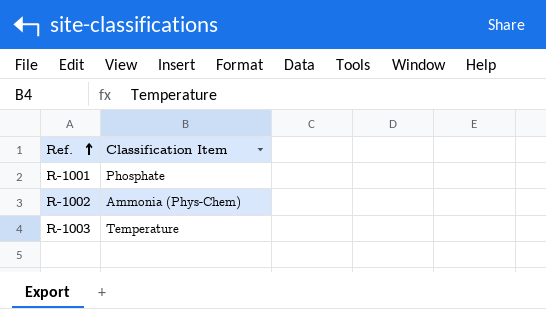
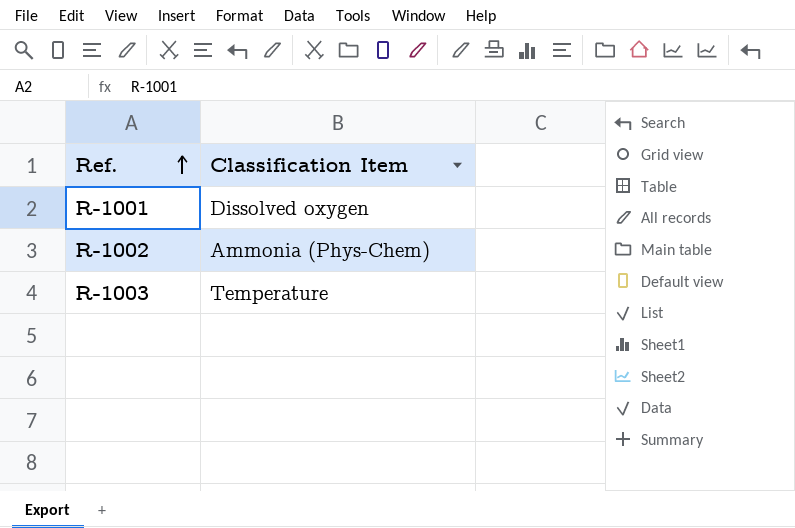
R-1001 | Classification Item: Phosphate -> Dissolved oxygen

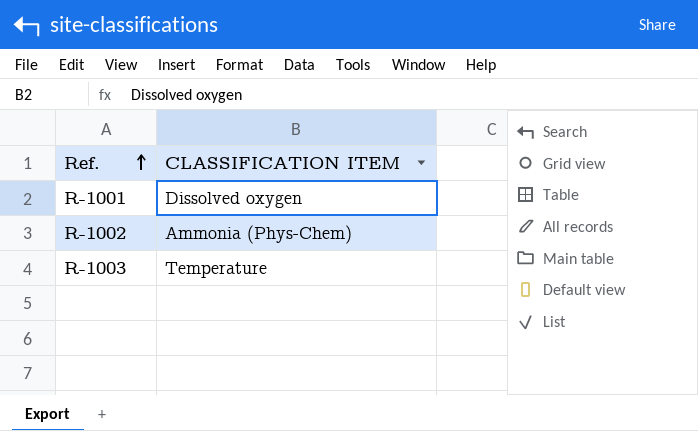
column name: Classification Item -> CLASSIFICATION ITEM

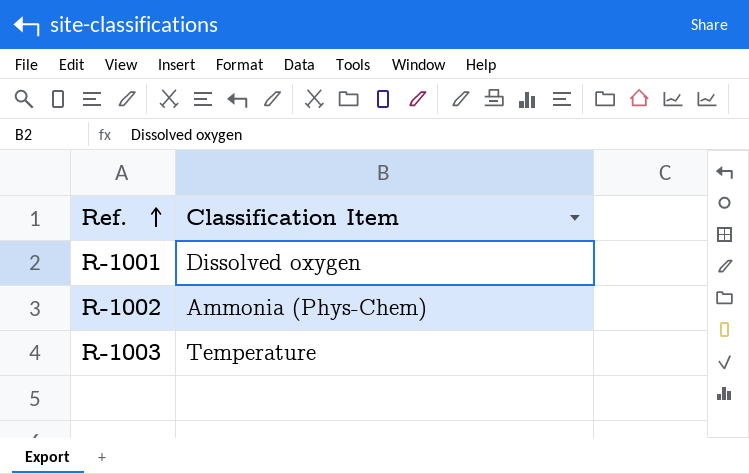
column name: CLASSIFICATION ITEM -> Classification Item

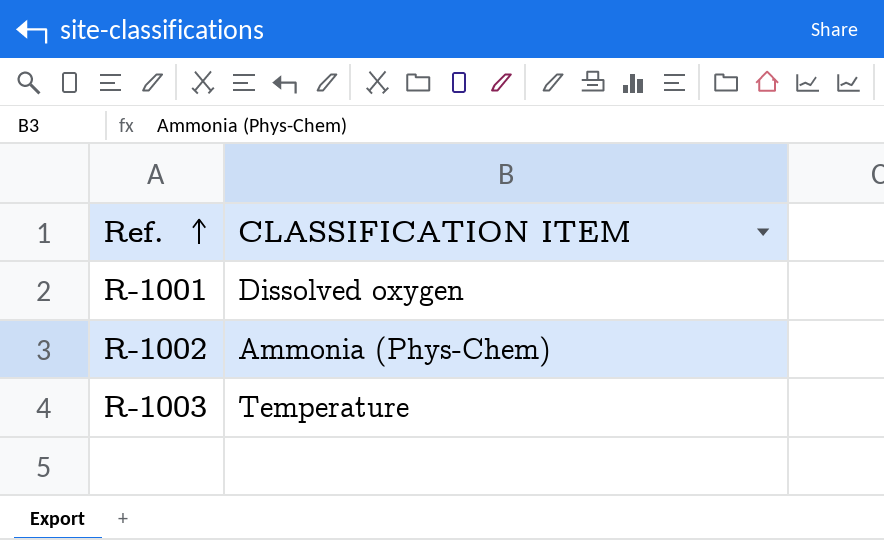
column name: Classification Item -> CLASSIFICATION ITEM

